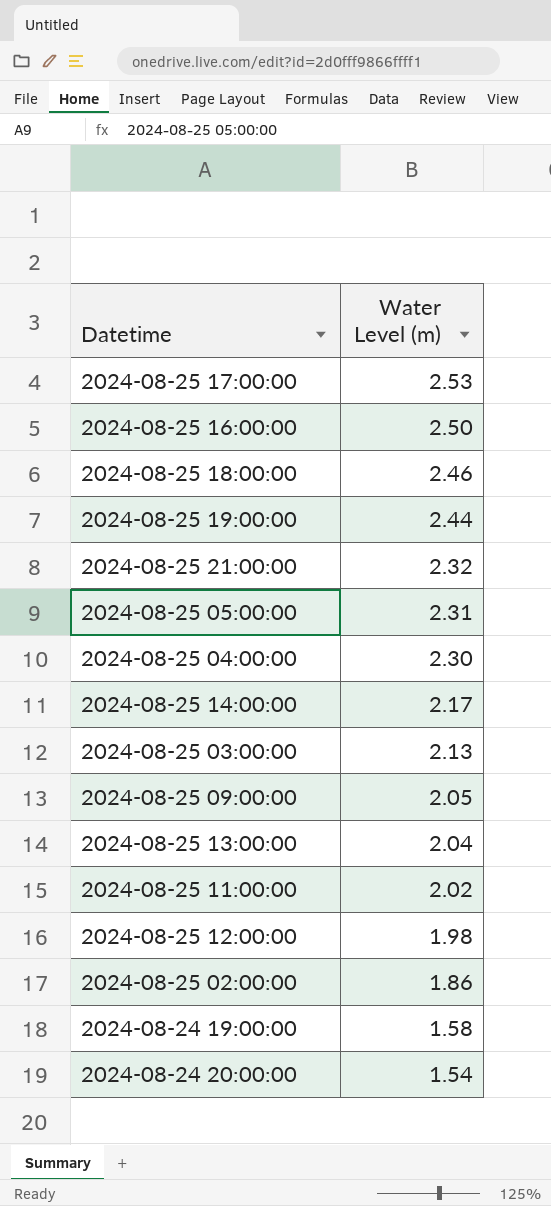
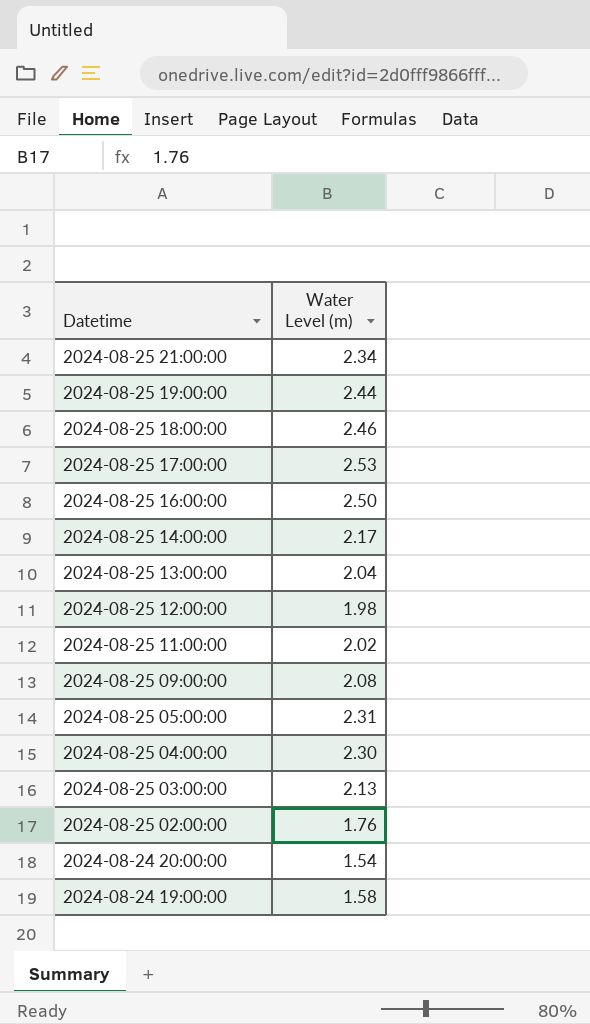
row order: Water Level (m) descending -> Datetime descending
2024-08-25 21:00:00 | Water Level (m): 2.32 -> 2.34
2024-08-25 09:00:00 | Water Level (m): 2.05 -> 2.08
2024-08-25 02:00:00 | Water Level (m): 1.86 -> 1.76

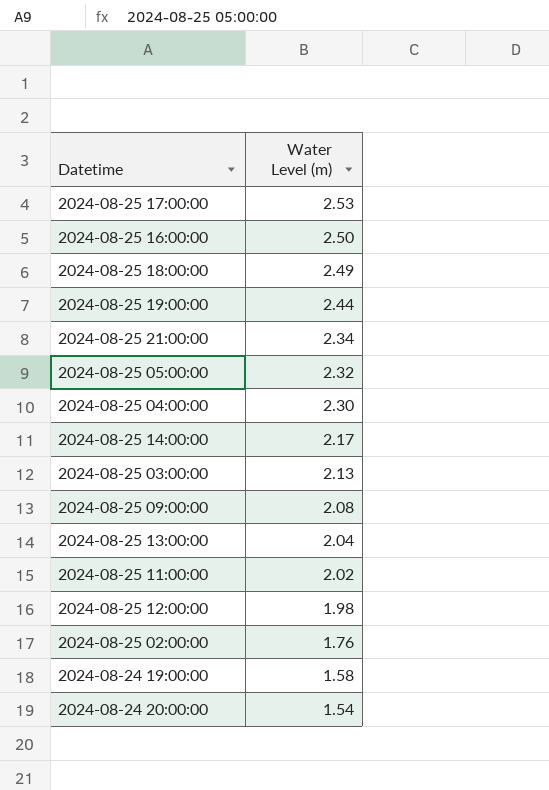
row order: Datetime descending -> Water Level (m) descending
2024-08-25 18:00:00 | Water Level (m): 2.46 -> 2.49
2024-08-25 05:00:00 | Water Level (m): 2.31 -> 2.32

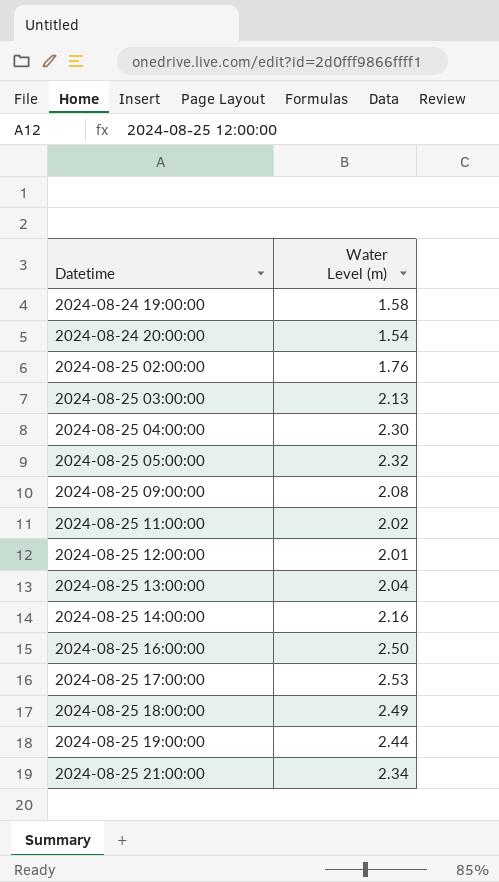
row order: Water Level (m) descending -> Datetime ascending
2024-08-25 12:00:00 | Water Level (m): 1.98 -> 2.01
2024-08-25 14:00:00 | Water Level (m): 2.17 -> 2.16

